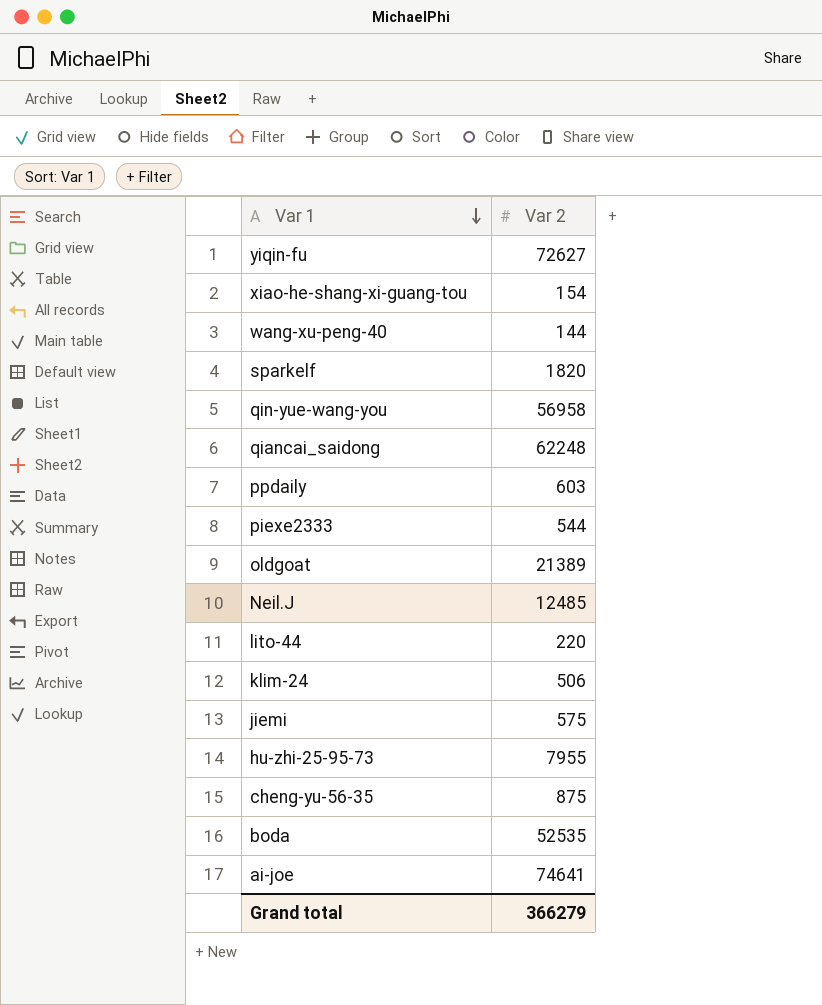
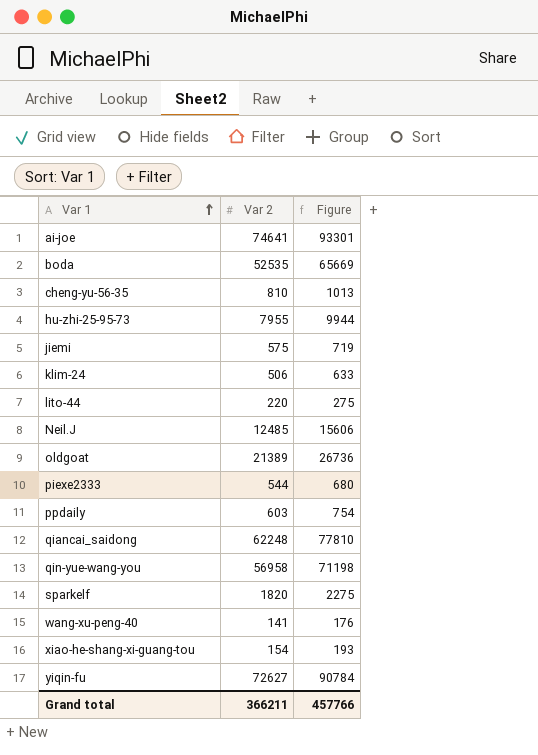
row order: Var 1 descending -> Var 1 ascending
column Figure | formula: none -> [Var 2] * 1.25
cheng-yu-56-35 | Var 2: 875 -> 810
wang-xu-peng-40 | Var 2: 144 -> 141
Grand total | Var 2: 366279 -> 366211

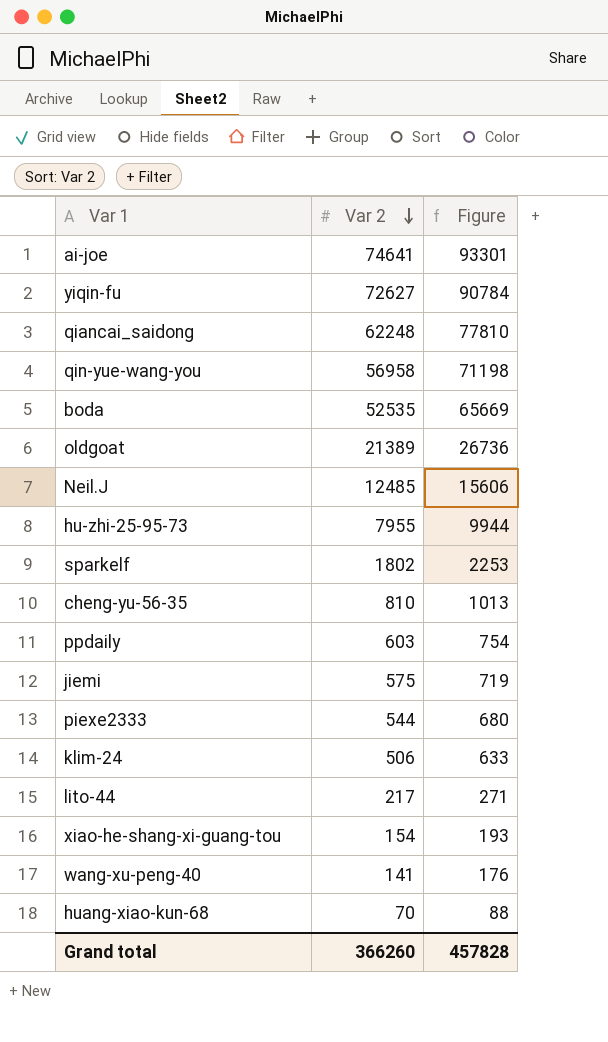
row order: Var 1 ascending -> Var 2 descending
sparkelf | Var 2: 1820 -> 1802
sparkelf | Figure: 2275 -> 2253
lito-44 | Var 2: 220 -> 217
lito-44 | Figure: 275 -> 271
row huang-xiao-kun-68: none -> 70 | 88
Grand total | Var 2: 366211 -> 366260
Grand total | Figure: 457766 -> 457828

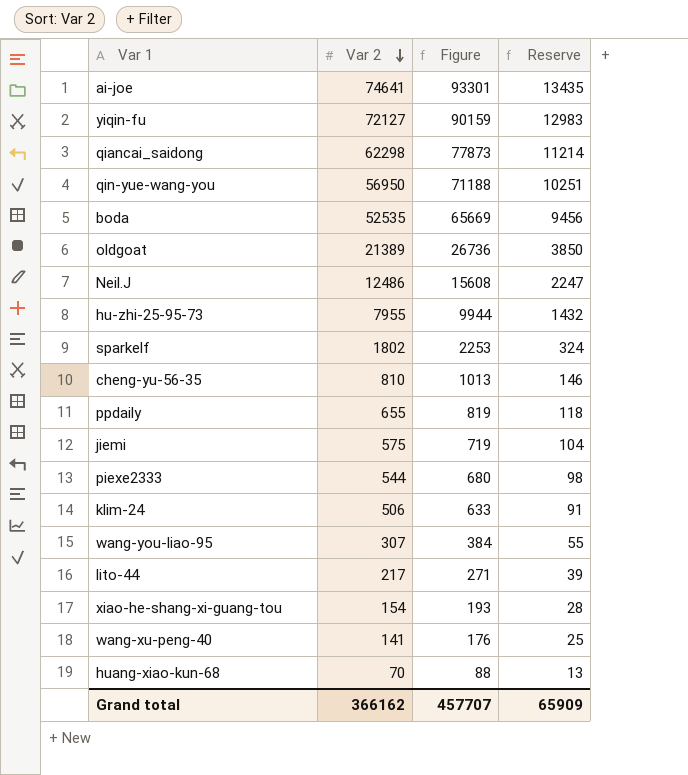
column Reserve | formula: none -> [Var 2] * 0.18
yiqin-fu | Var 2: 72627 -> 72127
yiqin-fu | Figure: 90784 -> 90159
qiancai_saidong | Var 2: 62248 -> 62298
qiancai_saidong | Figure: 77810 -> 77873
qin-yue-wang-you | Var 2: 56958 -> 56950
qin-yue-wang-you | Figure: 71198 -> 71188
Neil.J | Var 2: 12485 -> 12486
Neil.J | Figure: 15606 -> 15608
ppdaily | Var 2: 603 -> 655
ppdaily | Figure: 754 -> 819
row wang-you-liao-95: none -> 307 | 384 | 55
Grand total | Var 2: 366260 -> 366162
Grand total | Figure: 457828 -> 457707

